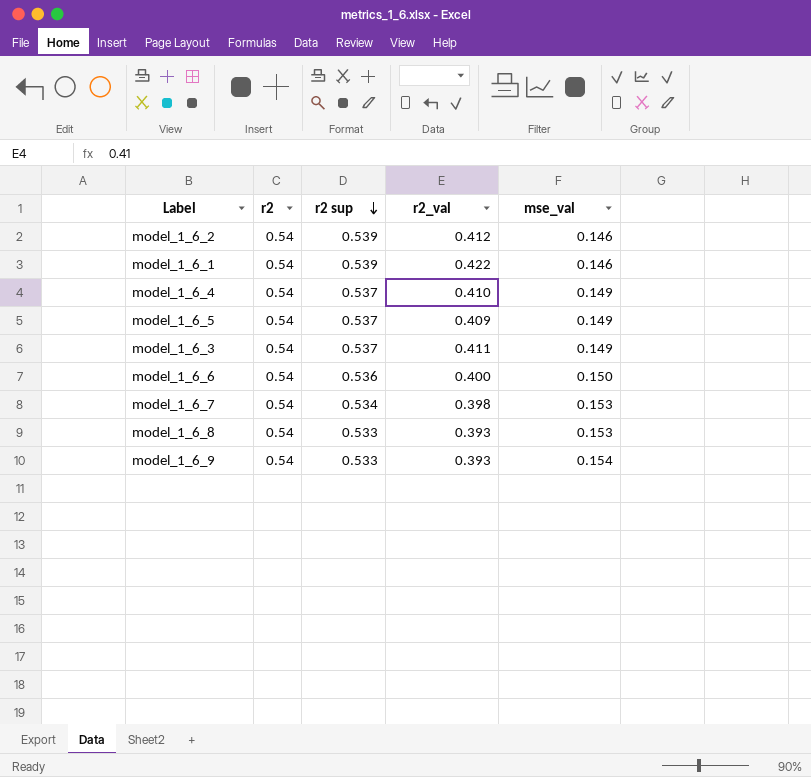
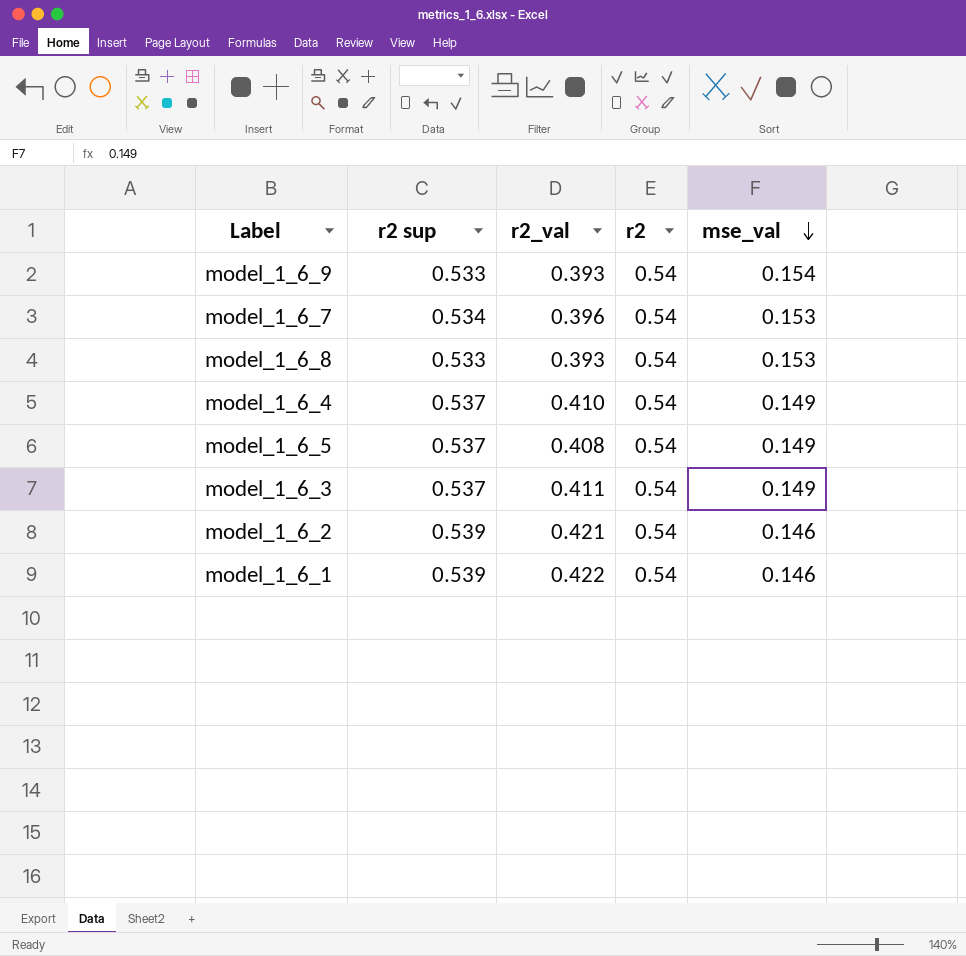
row order: r2 sup descending -> mse_val descending
column r2 | position: 2 -> 4
row model_1_6_6: 0.54 | 0.536 | 0.400 | 0.150 -> none
model_1_6_7 | r2_val: 0.398 -> 0.396
model_1_6_5 | r2_val: 0.409 -> 0.408
model_1_6_2 | r2_val: 0.412 -> 0.421

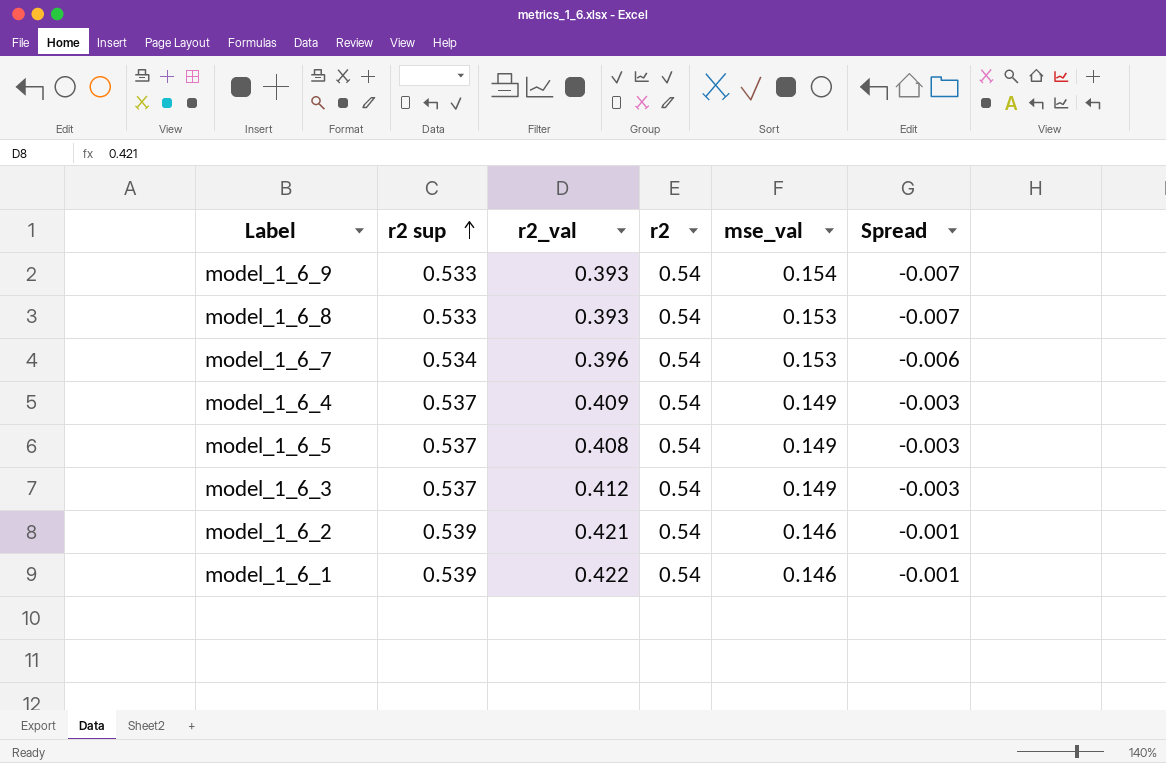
row order: mse_val descending -> r2 sup ascending
column Spread | formula: none -> [r2 sup] - [r2]
model_1_6_4 | r2_val: 0.410 -> 0.409
model_1_6_3 | r2_val: 0.411 -> 0.412

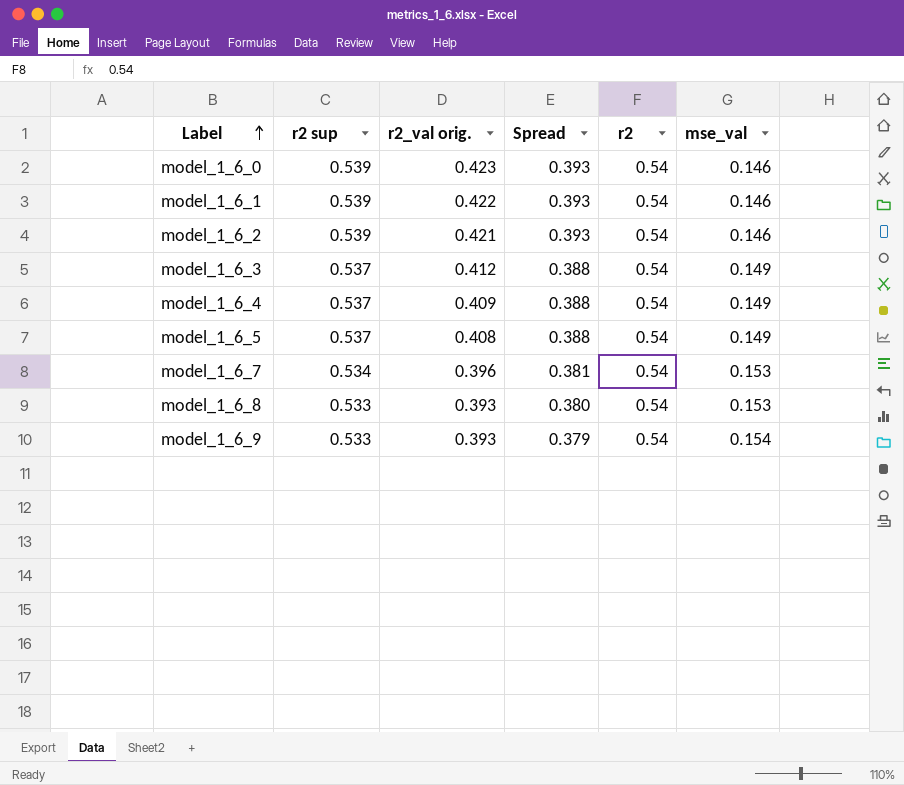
row order: r2 sup ascending -> Label ascending
column name: r2_val -> r2_val orig.
column Spread | formula: [r2 sup] - [r2] -> [r2 sup] - [mse_val]
column Spread | position: 6 -> 4
row model_1_6_0: none -> 0.539 | 0.423 | 0.393 | 0.54 | 0.146

